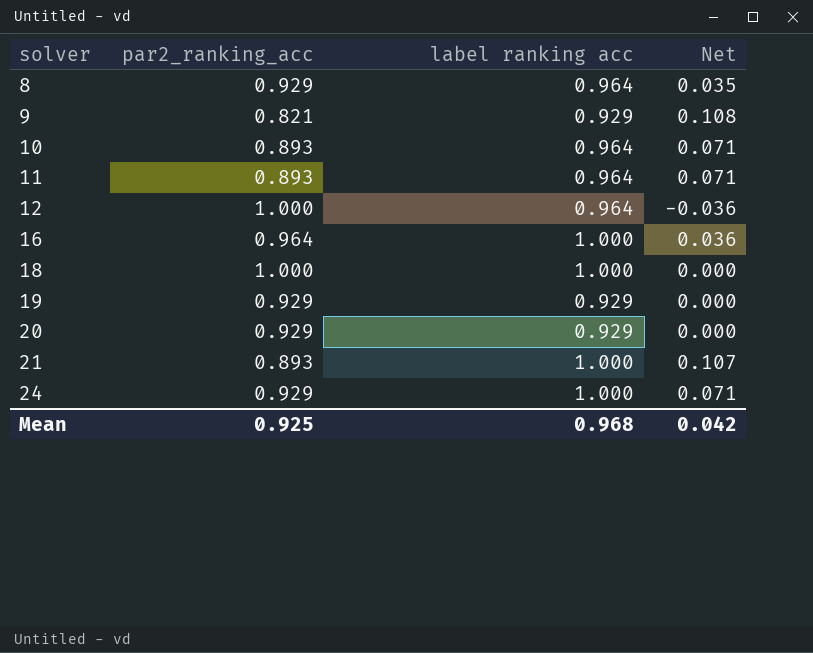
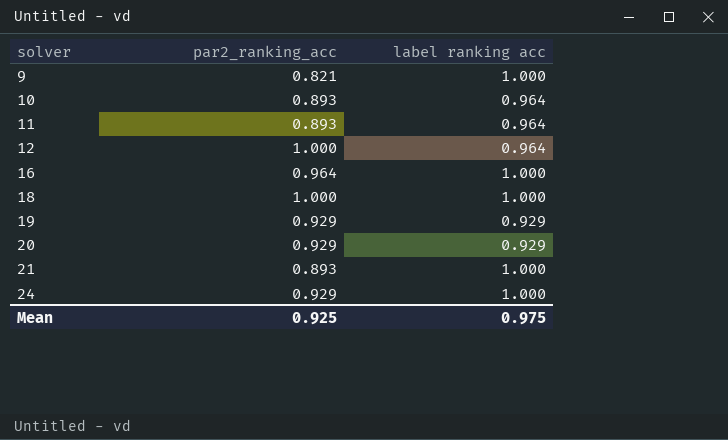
column Net | formula: [label ranking acc] - [par2_ranking_acc] -> none
row 8: 0.929 | 0.964 | 0.035 -> none
9 | label ranking acc: 0.929 -> 1.000
Mean | label ranking acc: 0.968 -> 0.975

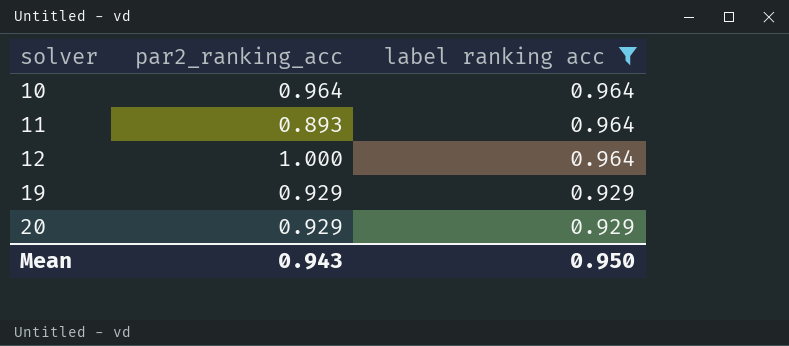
filter: none -> label ranking acc != 1.000
10 | par2_ranking_acc: 0.893 -> 0.964
Mean | par2_ranking_acc: 0.925 -> 0.943
Mean | label ranking acc: 0.975 -> 0.950

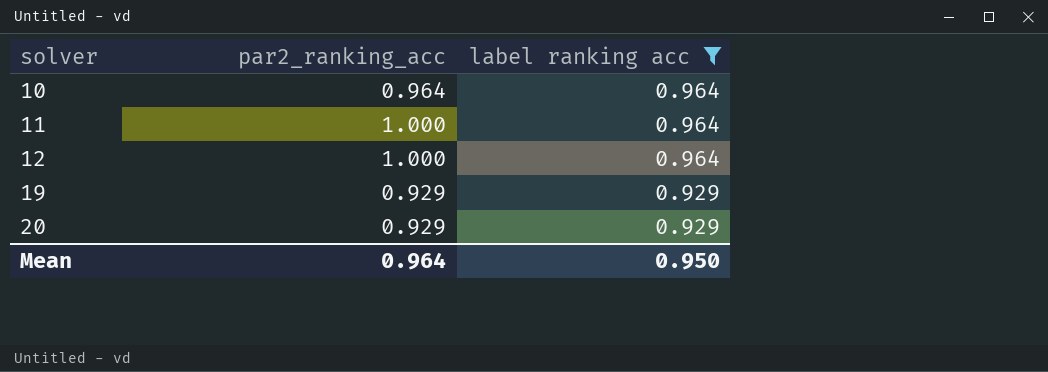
11 | par2_ranking_acc: 0.893 -> 1.000
Mean | par2_ranking_acc: 0.943 -> 0.964

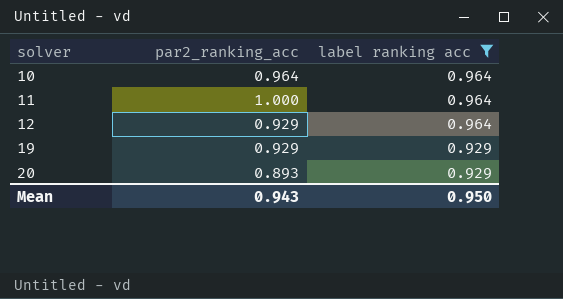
12 | par2_ranking_acc: 1.000 -> 0.929
20 | par2_ranking_acc: 0.929 -> 0.893
Mean | par2_ranking_acc: 0.964 -> 0.943

